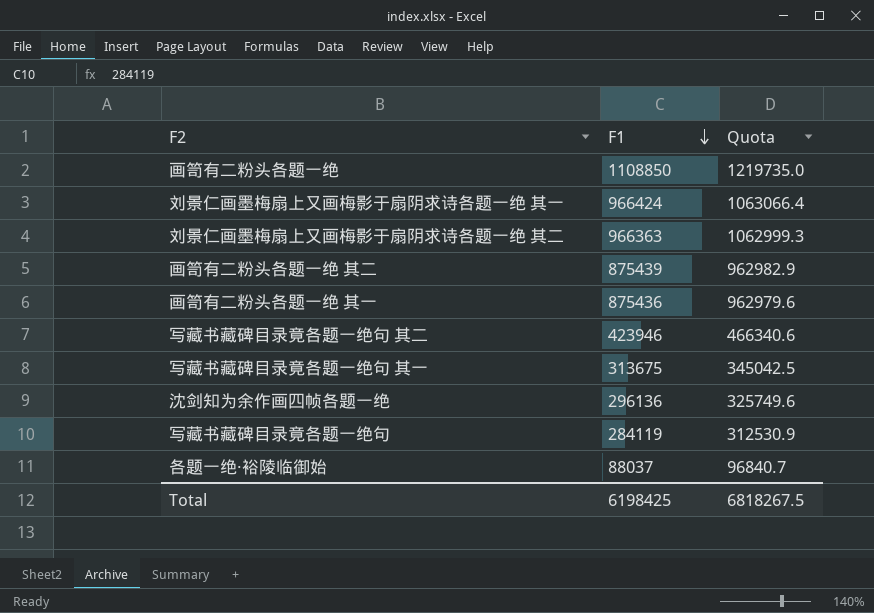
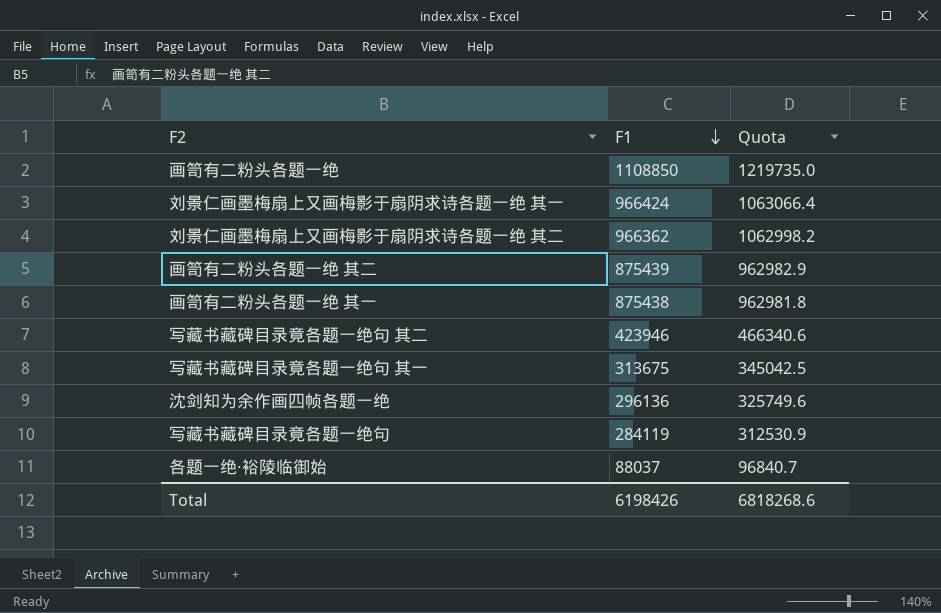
刘景仁画墨梅扇上又画梅影于扇阴求诗各题一绝 其二 | F1: 966363 -> 966362
刘景仁画墨梅扇上又画梅影于扇阴求诗各题一绝 其二 | Quota: 1062999.3 -> 1062998.2
画笥有二粉头各题一绝 其一 | F1: 875436 -> 875438
画笥有二粉头各题一绝 其一 | Quota: 962979.6 -> 962981.8
Total | F1: 6198425 -> 6198426
Total | Quota: 6818267.5 -> 6818268.6

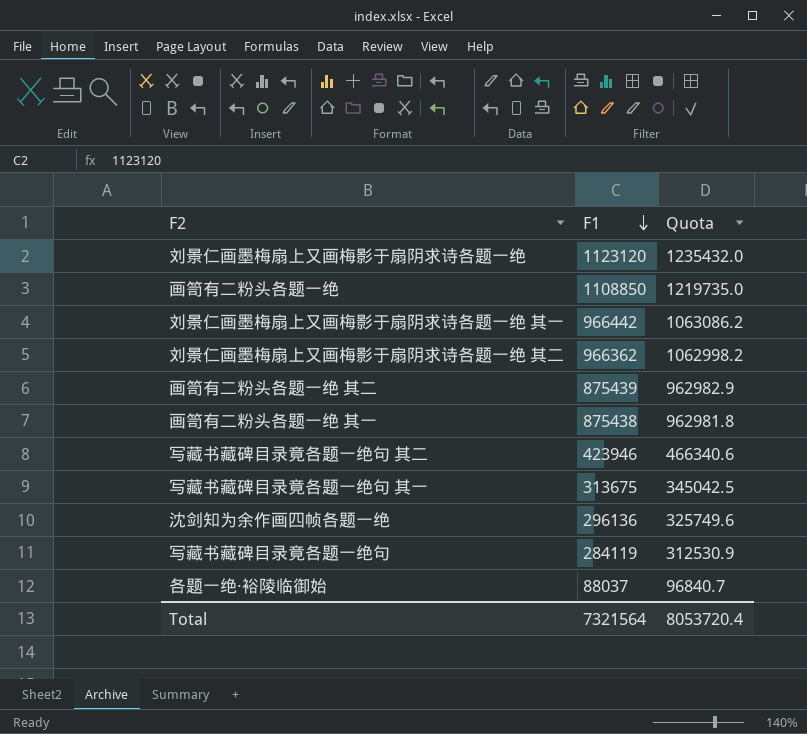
row 刘景仁画墨梅扇上又画梅影于扇阴求诗各题一绝: none -> 1123120 | 1235432.0
刘景仁画墨梅扇上又画梅影于扇阴求诗各题一绝 其一 | F1: 966424 -> 966442
刘景仁画墨梅扇上又画梅影于扇阴求诗各题一绝 其一 | Quota: 1063066.4 -> 1063086.2
Total | F1: 6198426 -> 7321564
Total | Quota: 6818268.6 -> 8053720.4

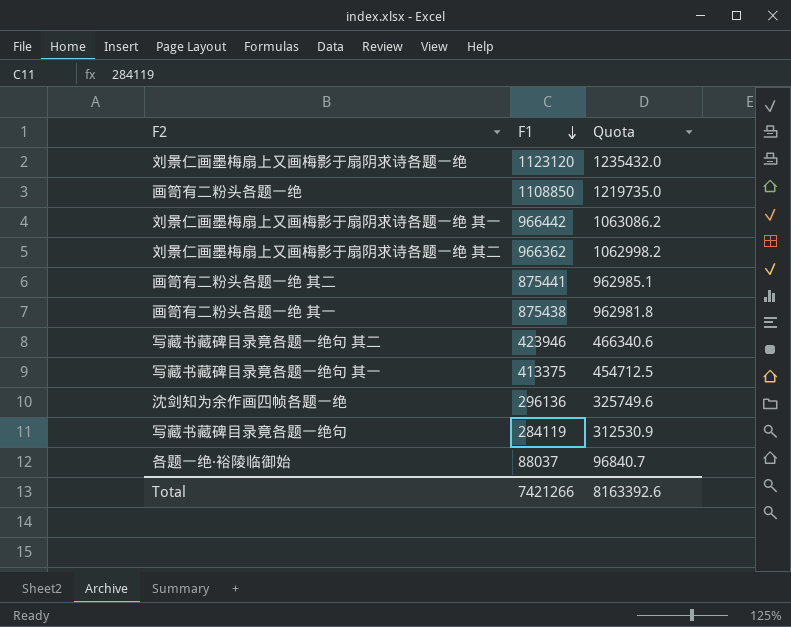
画笥有二粉头各题一绝 其二 | F1: 875439 -> 875441
画笥有二粉头各题一绝 其二 | Quota: 962982.9 -> 962985.1
写藏书藏碑目录竟各题一绝句 其一 | F1: 313675 -> 413375
写藏书藏碑目录竟各题一绝句 其一 | Quota: 345042.5 -> 454712.5
Total | F1: 7321564 -> 7421266
Total | Quota: 8053720.4 -> 8163392.6

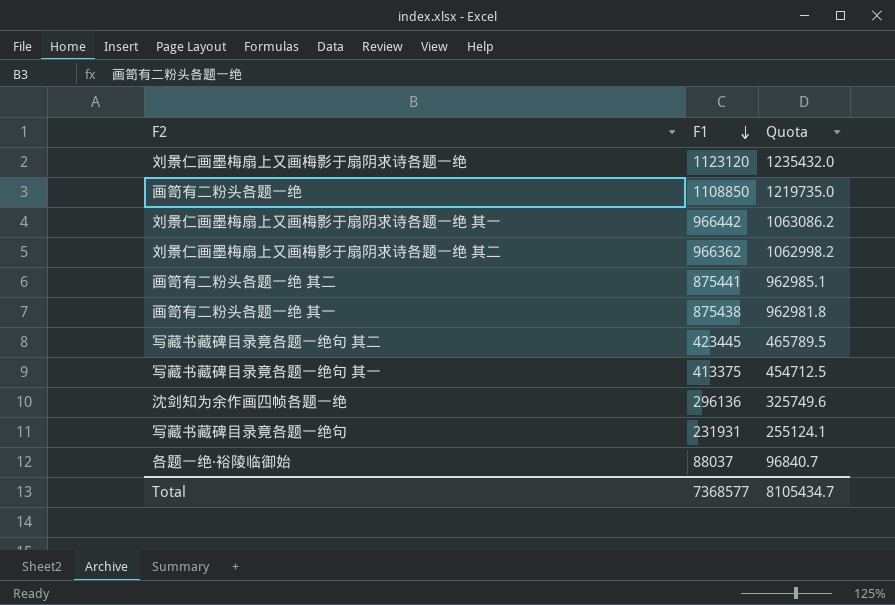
写藏书藏碑目录竟各题一绝句 其二 | F1: 423946 -> 423445
写藏书藏碑目录竟各题一绝句 其二 | Quota: 466340.6 -> 465789.5
写藏书藏碑目录竟各题一绝句 | F1: 284119 -> 231931
写藏书藏碑目录竟各题一绝句 | Quota: 312530.9 -> 255124.1
Total | F1: 7421266 -> 7368577
Total | Quota: 8163392.6 -> 8105434.7

